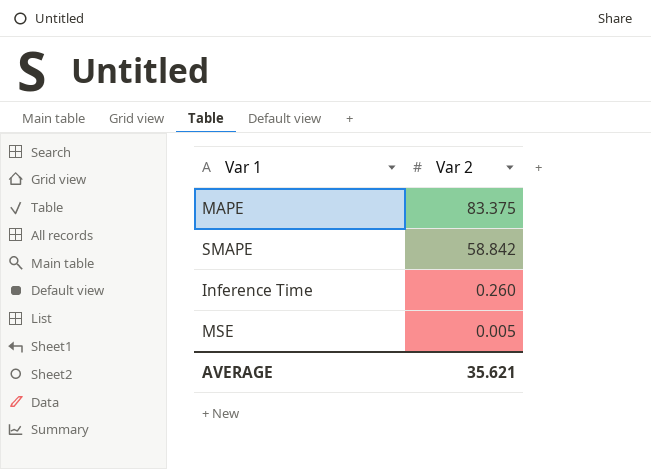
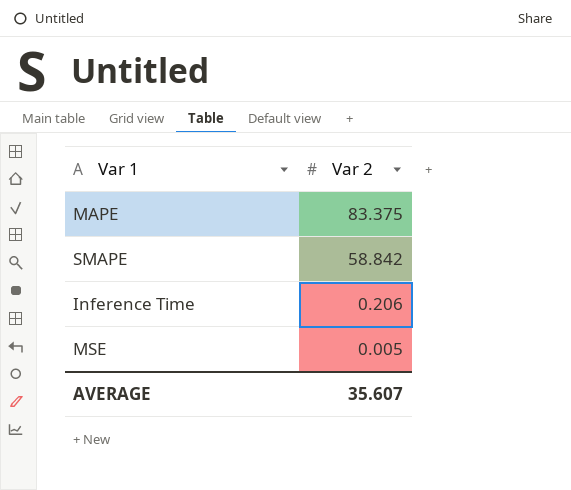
Inference Time | Var 2: 0.260 -> 0.206
AVERAGE | Var 2: 35.621 -> 35.607

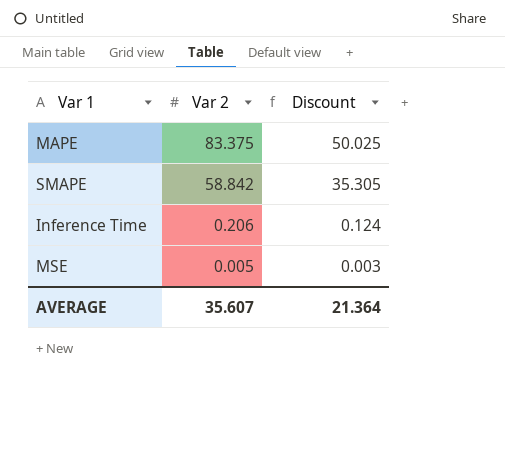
column Discount | formula: none -> [Var 2] * 0.6

